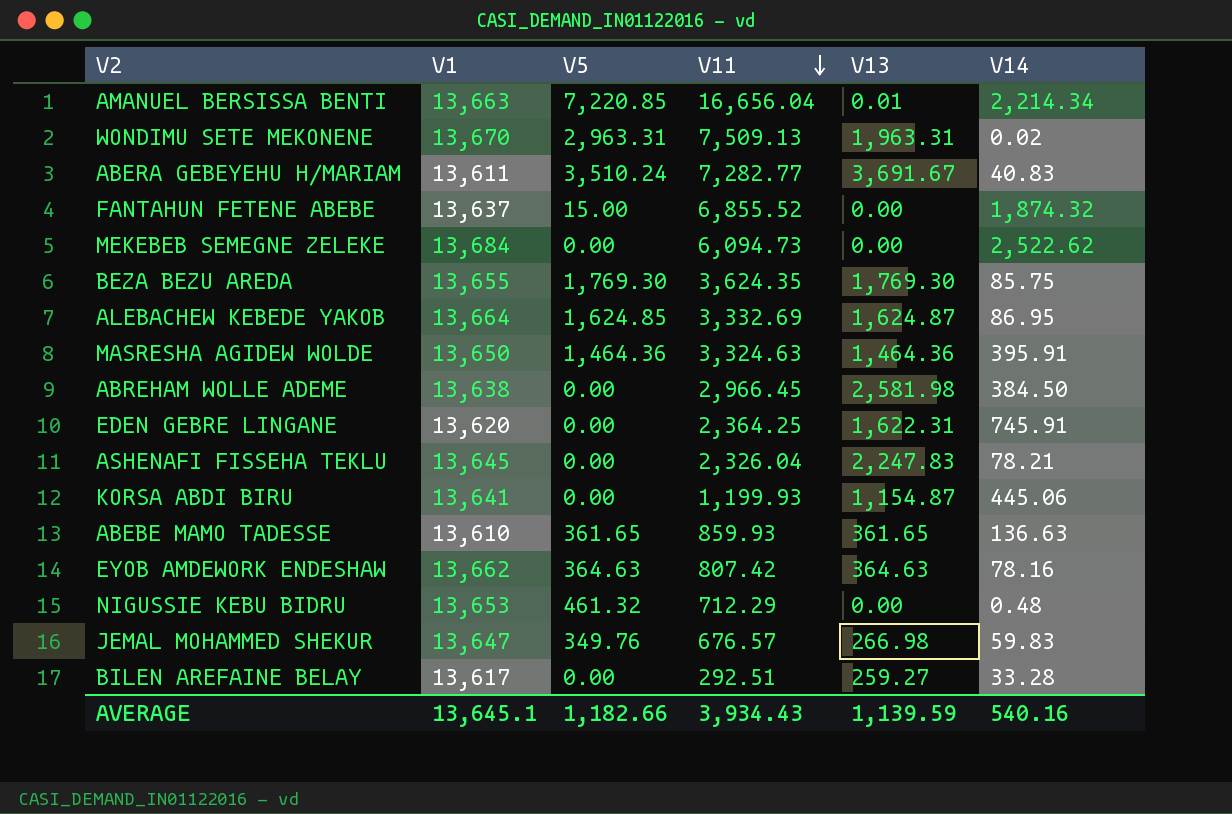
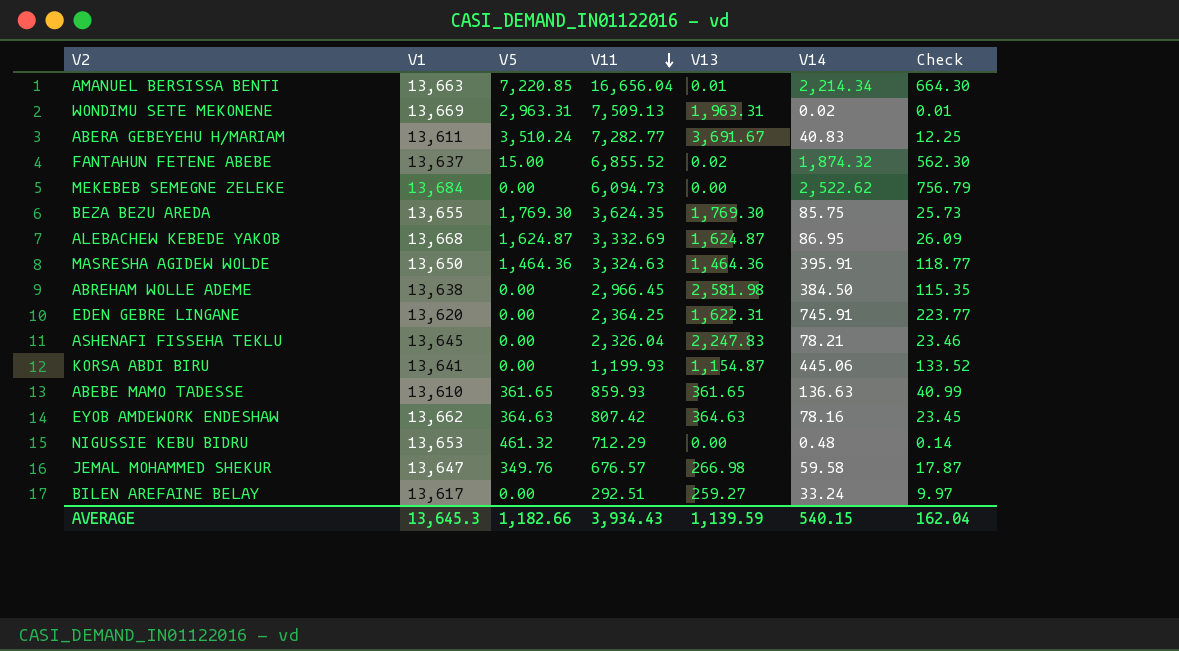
column Check | formula: none -> [V14] * 0.3
WONDIMU SETE MEKONENE | V1: 13,670 -> 13,669
FANTAHUN FETENE ABEBE | V13: 0.00 -> 0.02
ALEBACHEW KEBEDE YAKOB | V1: 13,664 -> 13,668
ALEBACHEW KEBEDE YAKOB | V5: 1,624.85 -> 1,624.87
JEMAL MOHAMMED SHEKUR | V14: 59.83 -> 59.58
BILEN AREFAINE BELAY | V14: 33.28 -> 33.24
AVERAGE | V1: 13,645.1 -> 13,645.3
AVERAGE | V14: 540.16 -> 540.15

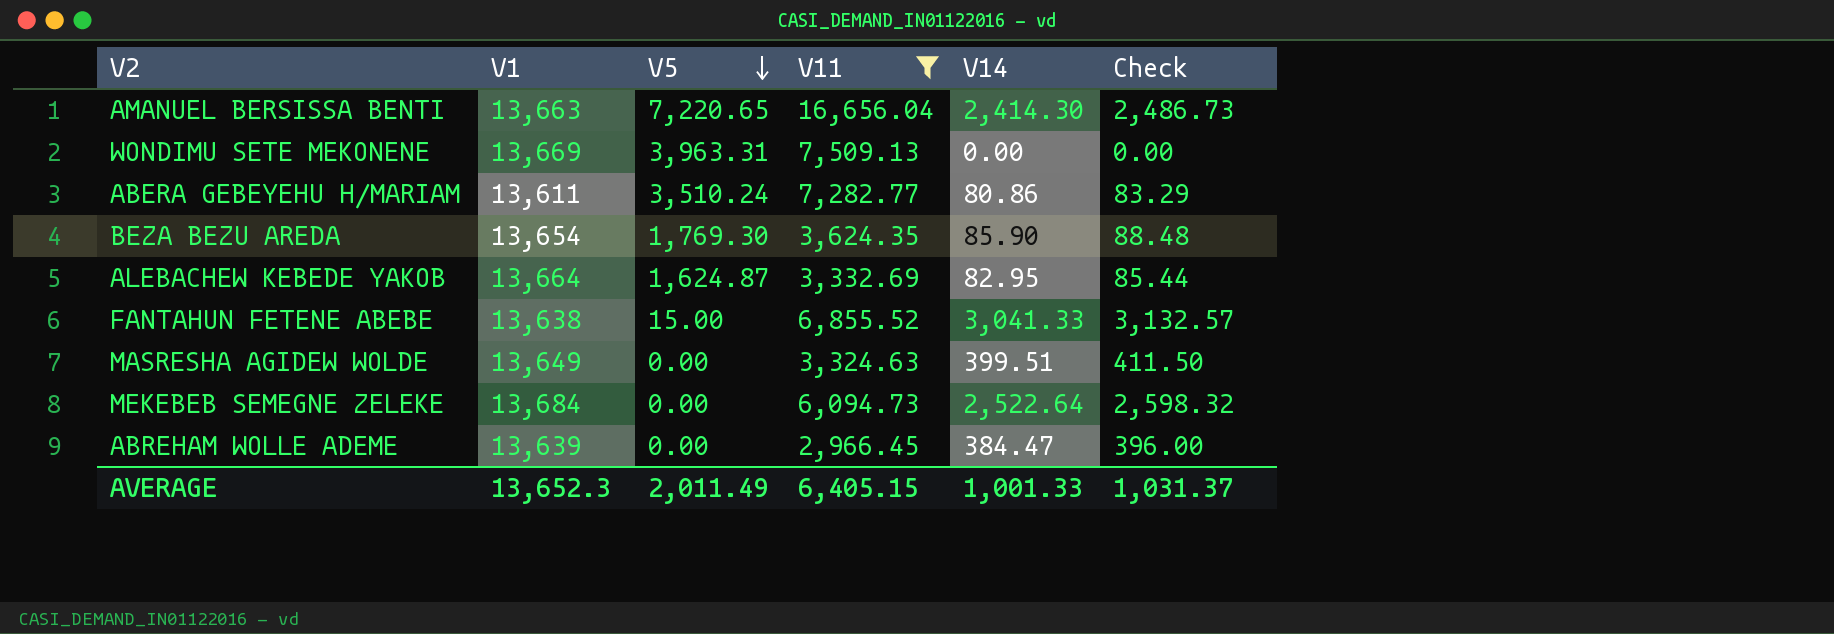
filter: none -> V11 >= 2,966.45
row order: V11 descending -> V5 descending
column V13 | position: 5 -> none
column Check | formula: [V14] * 0.3 -> [V14] * 1.03
AMANUEL BERSISSA BENTI | V5: 7,220.85 -> 7,220.65
AMANUEL BERSISSA BENTI | V14: 2,214.34 -> 2,414.30
WONDIMU SETE MEKONENE | V5: 2,963.31 -> 3,963.31
WONDIMU SETE MEKONENE | V14: 0.02 -> 0.00
ABERA GEBEYEHU H/MARIAM | V14: 40.83 -> 80.86
BEZA BEZU AREDA | V1: 13,655 -> 13,654
BEZA BEZU AREDA | V14: 85.75 -> 85.90
ALEBACHEW KEBEDE YAKOB | V1: 13,668 -> 13,664
ALEBACHEW KEBEDE YAKOB | V14: 86.95 -> 82.95
FANTAHUN FETENE ABEBE | V1: 13,637 -> 13,638
FANTAHUN FETENE ABEBE | V14: 1,874.32 -> 3,041.33
MASRESHA AGIDEW WOLDE | V1: 13,650 -> 13,649
MASRESHA AGIDEW WOLDE | V5: 1,464.36 -> 0.00
MASRESHA AGIDEW WOLDE | V14: 395.91 -> 399.51
MEKEBEB SEMEGNE ZELEKE | V14: 2,522.62 -> 2,522.64
ABREHAM WOLLE ADEME | V1: 13,638 -> 13,639
ABREHAM WOLLE ADEME | V14: 384.50 -> 384.47
AVERAGE | V1: 13,645.3 -> 13,652.3
AVERAGE | V5: 1,182.66 -> 2,011.49
AVERAGE | V11: 3,934.43 -> 6,405.15
AVERAGE | V14: 540.15 -> 1,001.33
AVERAGE | Check: 162.04 -> 1,031.37

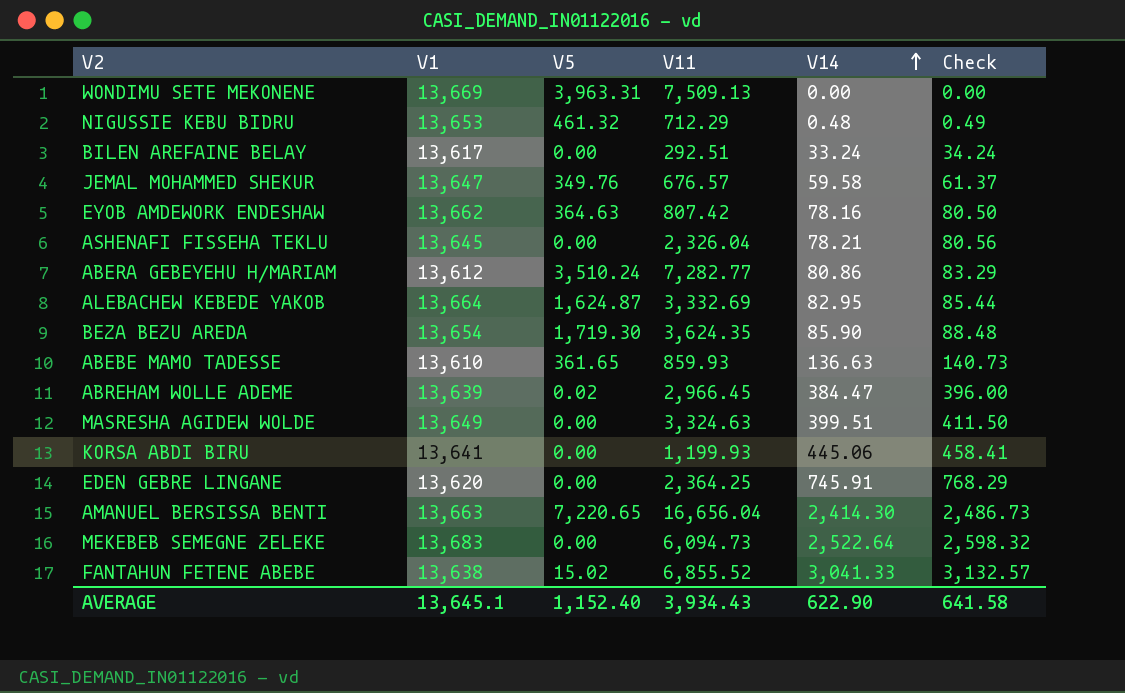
filter: V11 >= 2,966.45 -> none
row order: V5 descending -> V14 ascending
ABERA GEBEYEHU H/MARIAM | V1: 13,611 -> 13,612
BEZA BEZU AREDA | V5: 1,769.30 -> 1,719.30
ABREHAM WOLLE ADEME | V5: 0.00 -> 0.02
MEKEBEB SEMEGNE ZELEKE | V1: 13,684 -> 13,683
FANTAHUN FETENE ABEBE | V5: 15.00 -> 15.02
AVERAGE | V1: 13,652.3 -> 13,645.1
AVERAGE | V5: 2,011.49 -> 1,152.40
AVERAGE | V11: 6,405.15 -> 3,934.43
AVERAGE | V14: 1,001.33 -> 622.90
AVERAGE | Check: 1,031.37 -> 641.58

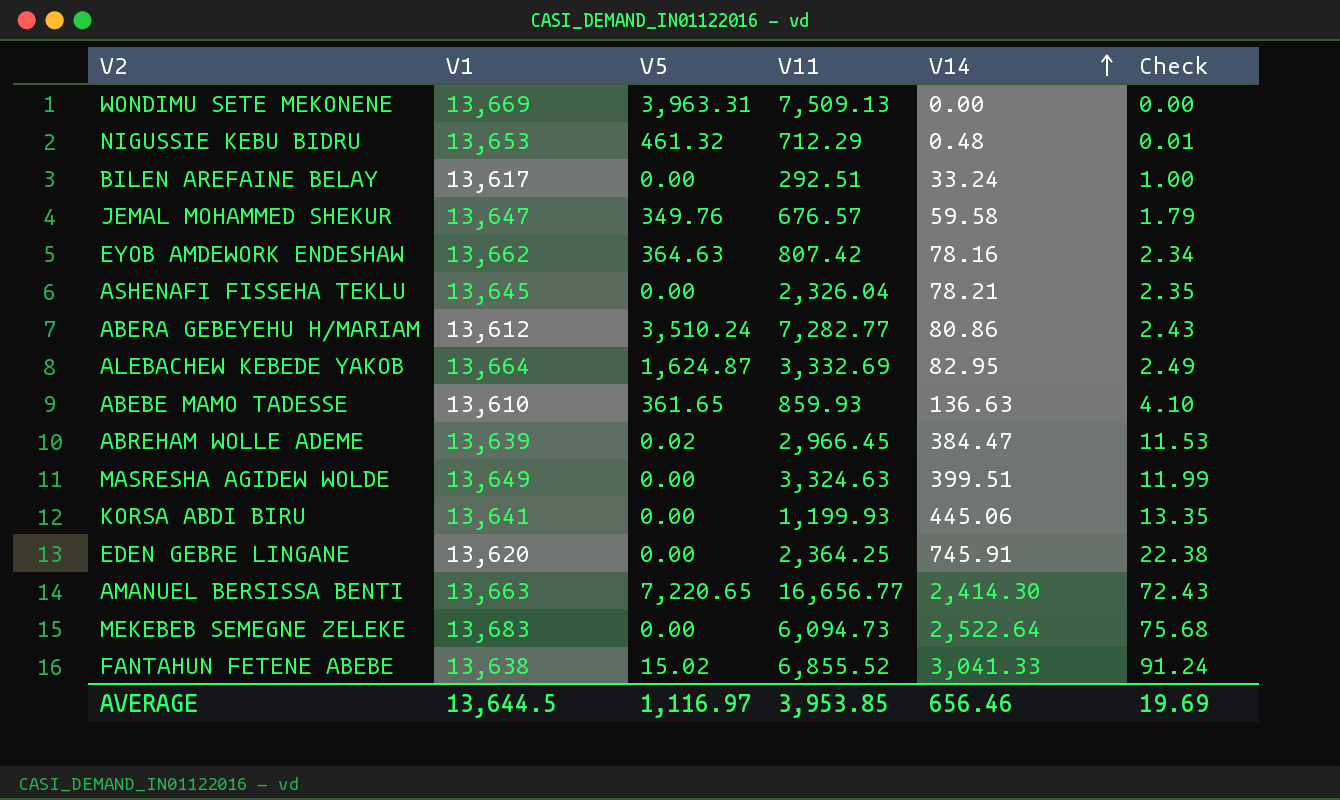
column Check | formula: [V14] * 1.03 -> [V14] * 0.03
row BEZA BEZU AREDA: 13,654 | 1,719.30 | 3,624.35 | 85.90 | 88.48 -> none
AMANUEL BERSISSA BENTI | V11: 16,656.04 -> 16,656.77
AVERAGE | V1: 13,645.1 -> 13,644.5
AVERAGE | V5: 1,152.40 -> 1,116.97
AVERAGE | V11: 3,934.43 -> 3,953.85
AVERAGE | V14: 622.90 -> 656.46
AVERAGE | Check: 641.58 -> 19.69

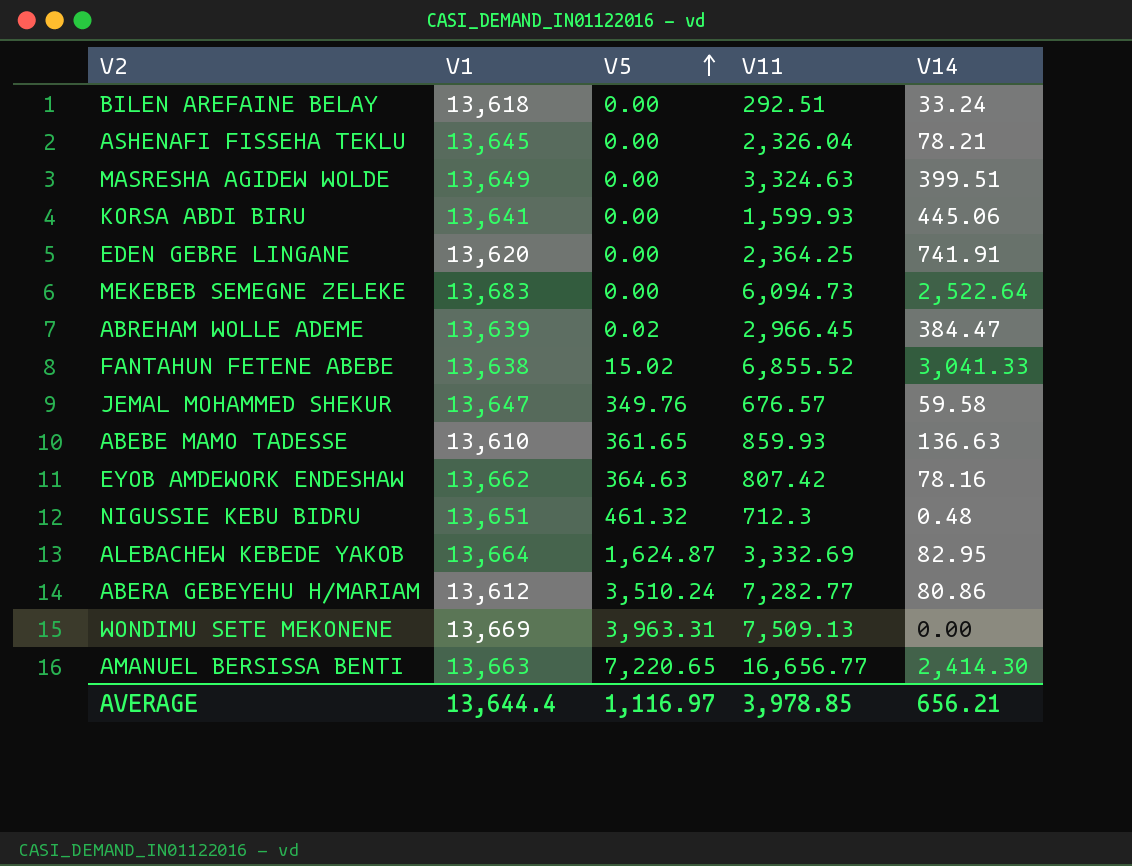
row order: V14 ascending -> V5 ascending
column Check | formula: [V14] * 0.03 -> none
BILEN AREFAINE BELAY | V1: 13,617 -> 13,618
KORSA ABDI BIRU | V11: 1,199.93 -> 1,599.93
EDEN GEBRE LINGANE | V14: 745.91 -> 741.91
NIGUSSIE KEBU BIDRU | V1: 13,653 -> 13,651
NIGUSSIE KEBU BIDRU | V11: 712.29 -> 712.3
AVERAGE | V1: 13,644.5 -> 13,644.4
AVERAGE | V11: 3,953.85 -> 3,978.85
AVERAGE | V14: 656.46 -> 656.21

